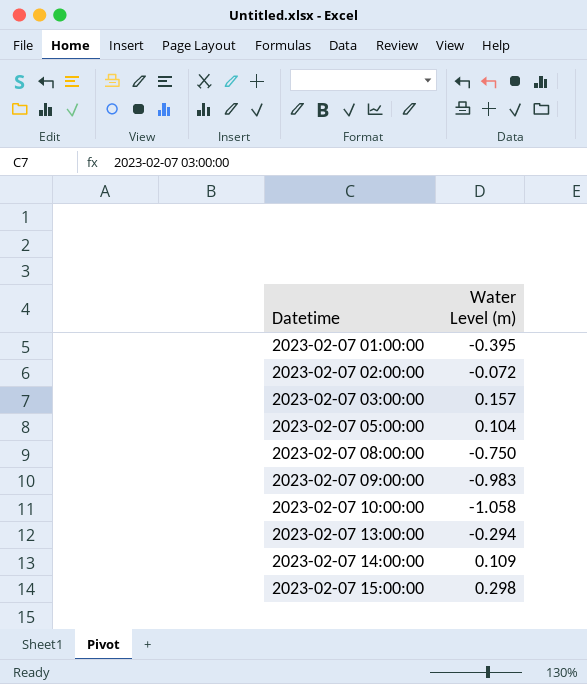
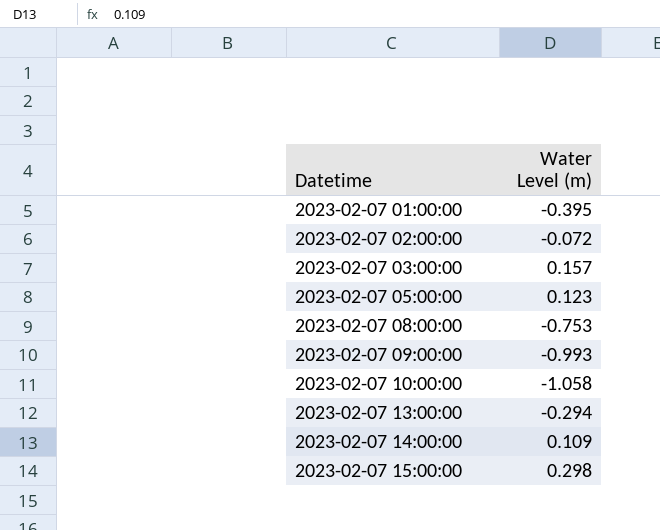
2023-02-07 05:00:00 | Water Level (m): 0.104 -> 0.123
2023-02-07 08:00:00 | Water Level (m): -0.750 -> -0.753
2023-02-07 09:00:00 | Water Level (m): -0.983 -> -0.993

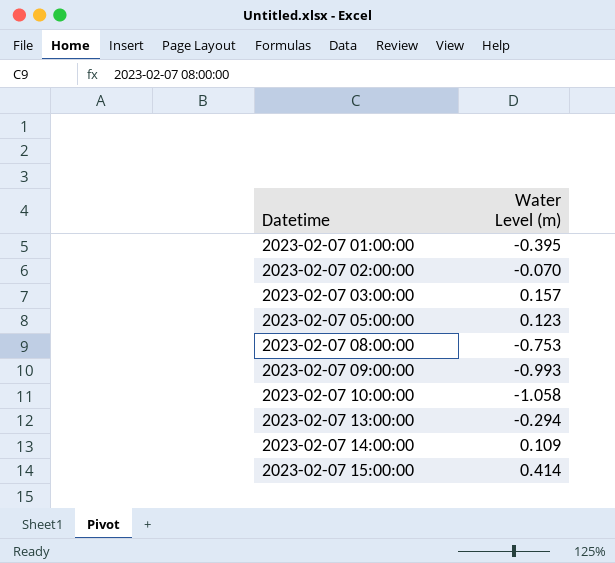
2023-02-07 02:00:00 | Water Level (m): -0.072 -> -0.070
2023-02-07 15:00:00 | Water Level (m): 0.298 -> 0.414

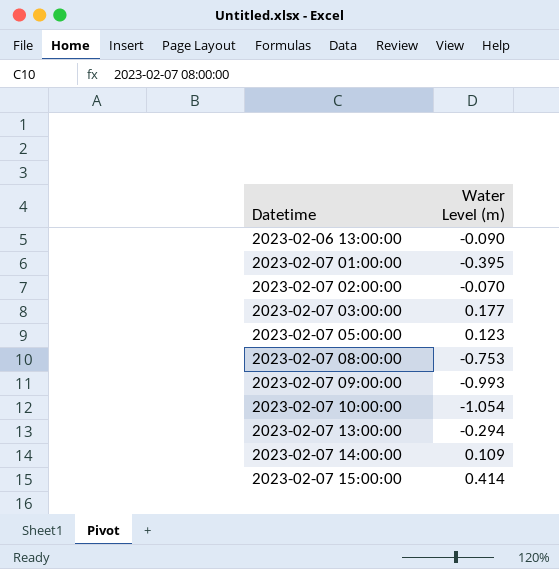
row 2023-02-06 13:00:00: none -> -0.090
2023-02-07 03:00:00 | Water Level (m): 0.157 -> 0.177
2023-02-07 10:00:00 | Water Level (m): -1.058 -> -1.054

